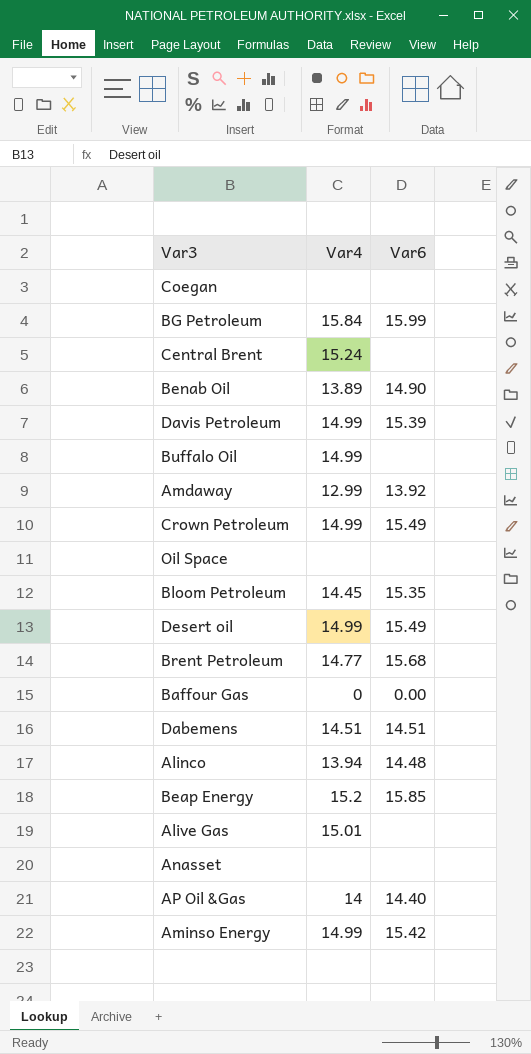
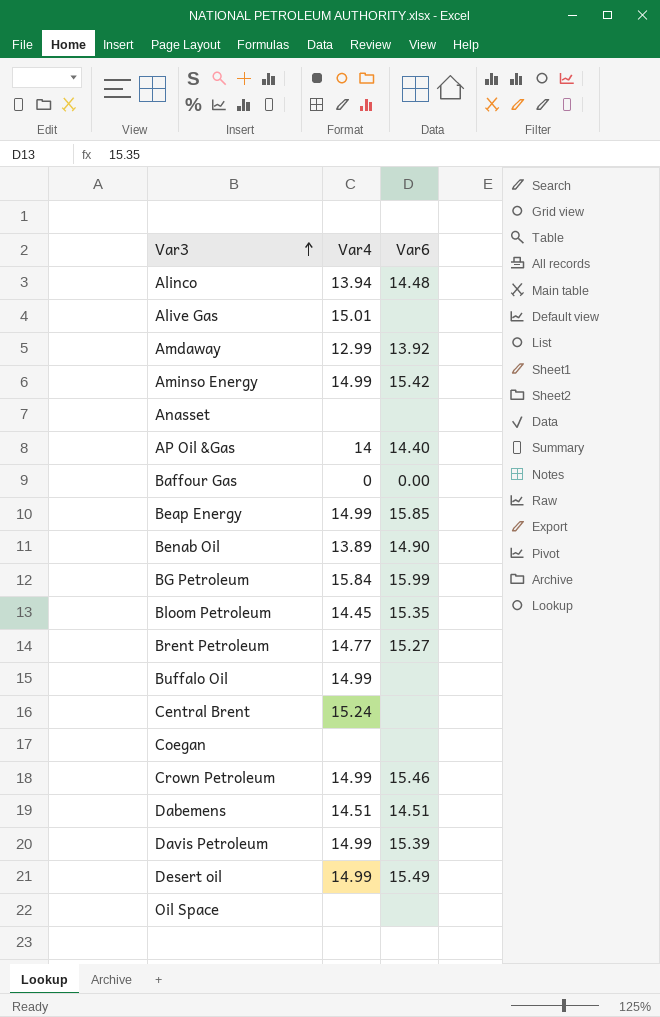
row order: none -> Var3 ascending
Beap Energy | Var4: 15.2 -> 14.99
Brent Petroleum | Var6: 15.68 -> 15.27
Crown Petroleum | Var6: 15.49 -> 15.46

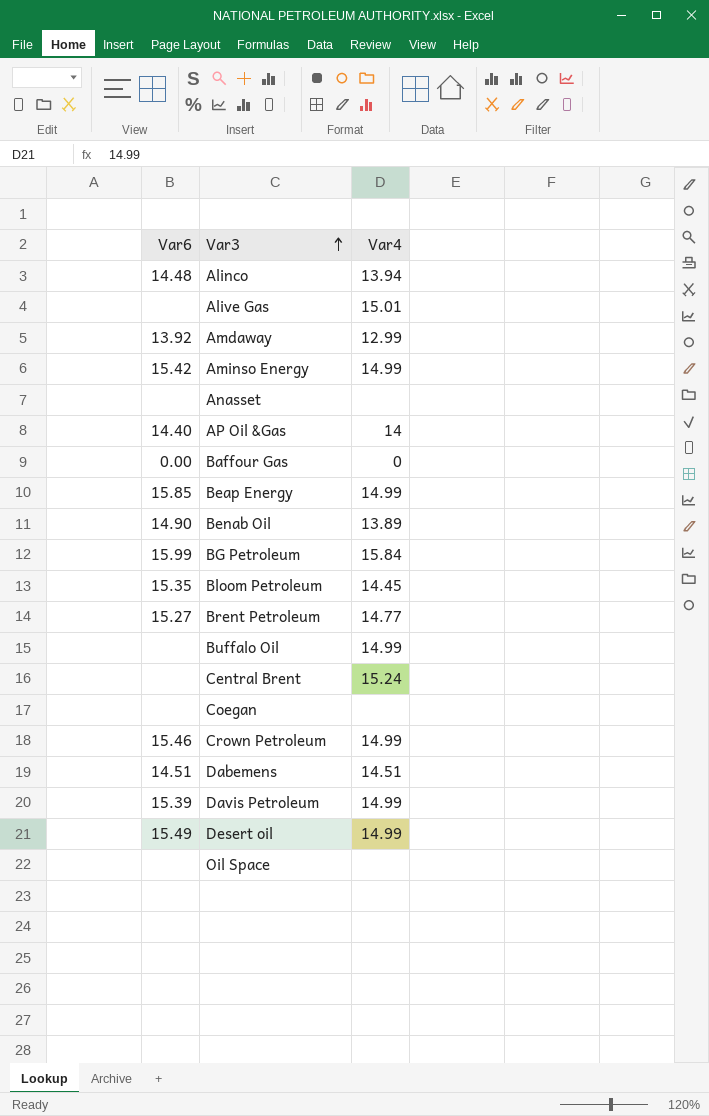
column Var6 | position: 3 -> 1

